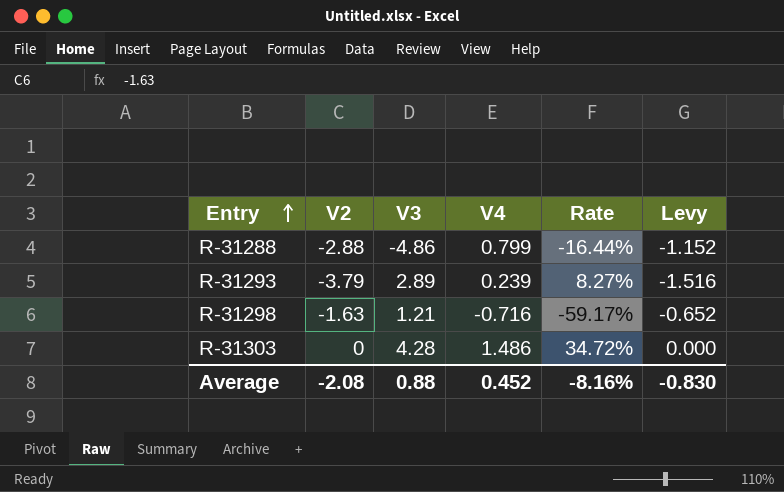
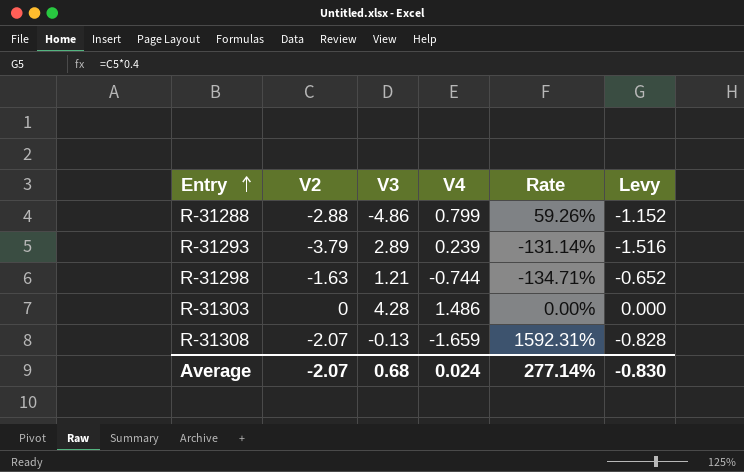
column Rate | formula: [V4] / [V3] -> [V2] / [V3]
R-31298 | V4: -0.716 -> -0.744
row R-31308: none -> -2.07 | -0.13 | -1.659 | 1592.31% | -0.828
Average | V2: -2.08 -> -2.07
Average | V3: 0.88 -> 0.68
Average | V4: 0.452 -> 0.024
Average | Rate: -8.16% -> 277.14%

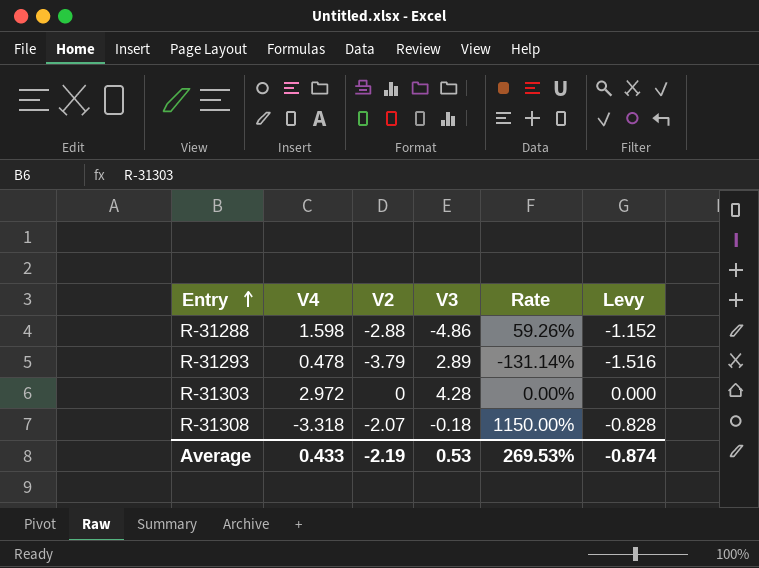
column V4 | position: 4 -> 2
row R-31298: -1.63 | 1.21 | -0.744 | -134.71% | -0.652 -> none
R-31288 | V4: 0.799 -> 1.598
R-31293 | V4: 0.239 -> 0.478
R-31303 | V4: 1.486 -> 2.972
R-31308 | V4: -1.659 -> -3.318
R-31308 | V3: -0.13 -> -0.18
R-31308 | Rate: 1592.31% -> 1150.00%
Average | V4: 0.024 -> 0.433
Average | V2: -2.07 -> -2.19
Average | V3: 0.68 -> 0.53
Average | Rate: 277.14% -> 269.53%
Average | Levy: -0.830 -> -0.874

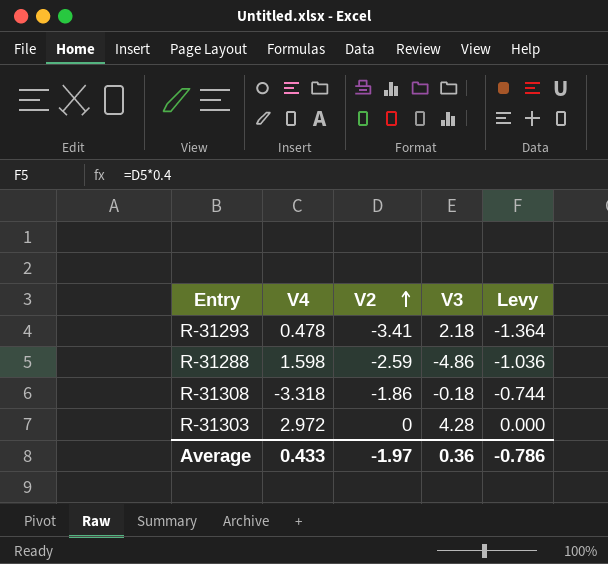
row order: Entry ascending -> V2 ascending
column Rate | formula: [V2] / [V3] -> none
R-31293 | V2: -3.79 -> -3.41
R-31293 | V3: 2.89 -> 2.18
R-31293 | Levy: -1.516 -> -1.364
R-31288 | V2: -2.88 -> -2.59
R-31288 | Levy: -1.152 -> -1.036
R-31308 | V2: -2.07 -> -1.86
R-31308 | Levy: -0.828 -> -0.744
Average | V2: -2.19 -> -1.97
Average | V3: 0.53 -> 0.36
Average | Levy: -0.874 -> -0.786

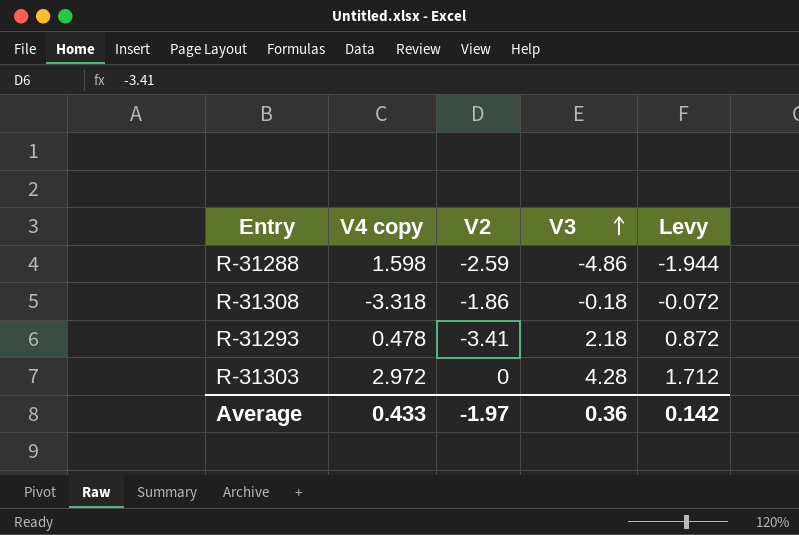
row order: V2 ascending -> V3 ascending
column name: V4 -> V4 copy
column Levy | formula: [V2] * 0.4 -> [V3] * 0.4
Average | Levy: -0.786 -> 0.142

